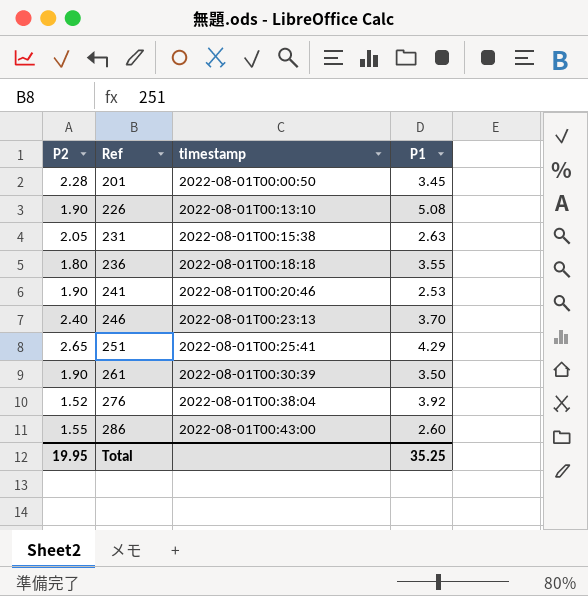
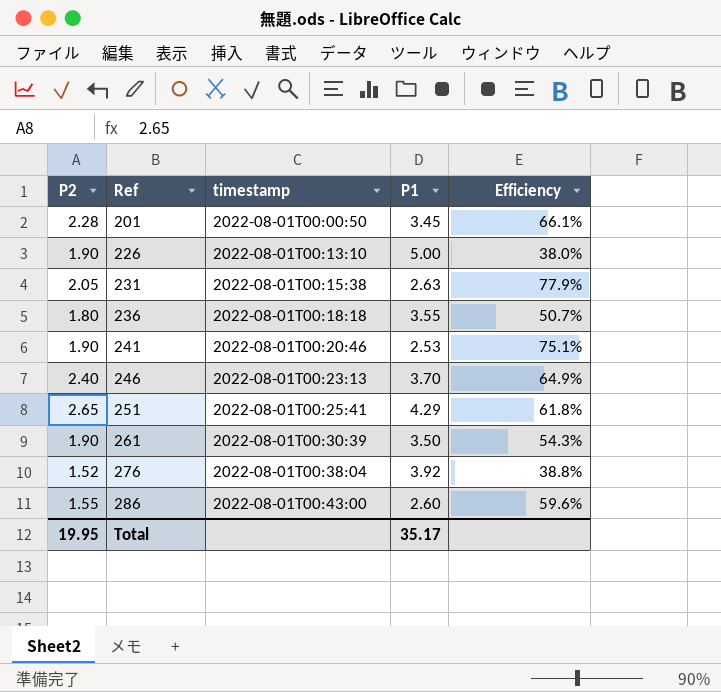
column Efficiency | formula: none -> [P2] / [P1]
226 | P1: 5.08 -> 5.00
Total | P1: 35.25 -> 35.17

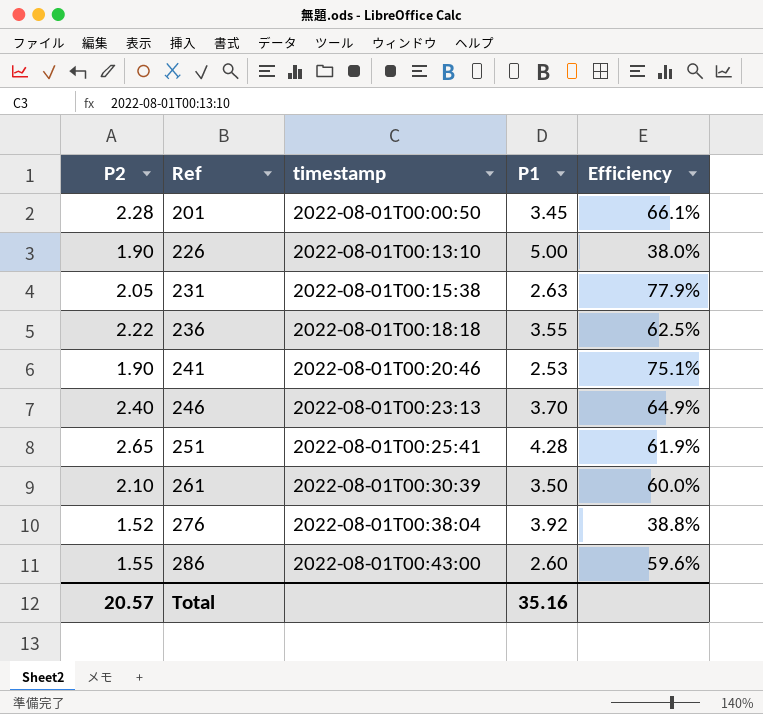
236 | P2: 1.80 -> 2.22
236 | Efficiency: 50.7% -> 62.5%
251 | P1: 4.29 -> 4.28
251 | Efficiency: 61.8% -> 61.9%
261 | P2: 1.90 -> 2.10
261 | Efficiency: 54.3% -> 60.0%
Total | P2: 19.95 -> 20.57
Total | P1: 35.17 -> 35.16

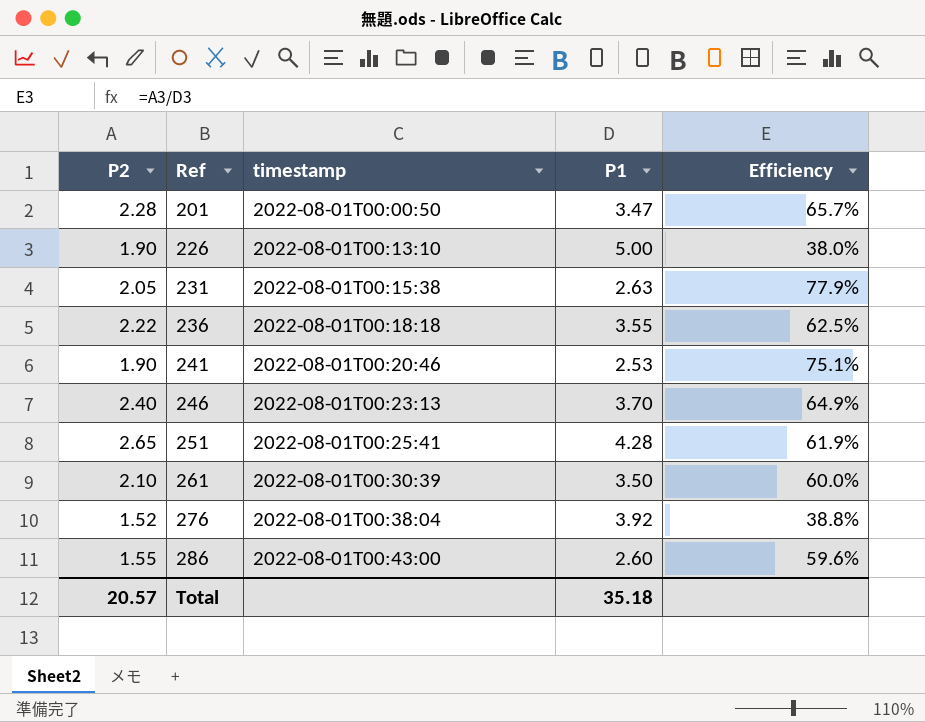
201 | P1: 3.45 -> 3.47
201 | Efficiency: 66.1% -> 65.7%
Total | P1: 35.16 -> 35.18

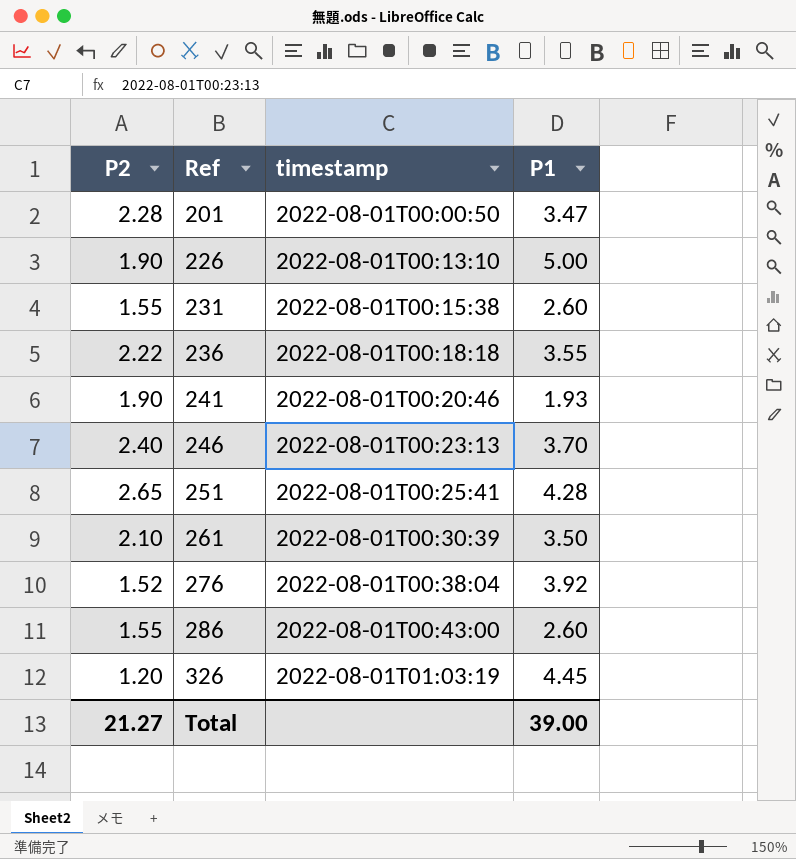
column Efficiency | formula: [P2] / [P1] -> none
231 | P2: 2.05 -> 1.55
231 | P1: 2.63 -> 2.60
241 | P1: 2.53 -> 1.93
row 326: none -> 1.20 | 2022-08-01T01:03:19 | 4.45
Total | P2: 20.57 -> 21.27
Total | P1: 35.18 -> 39.00

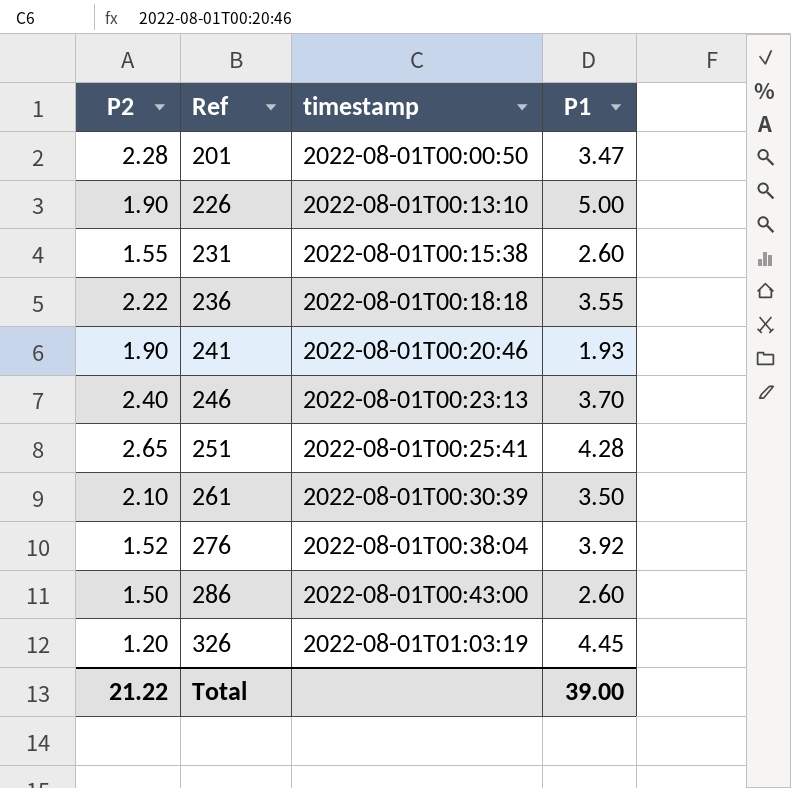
286 | P2: 1.55 -> 1.50
Total | P2: 21.27 -> 21.22

